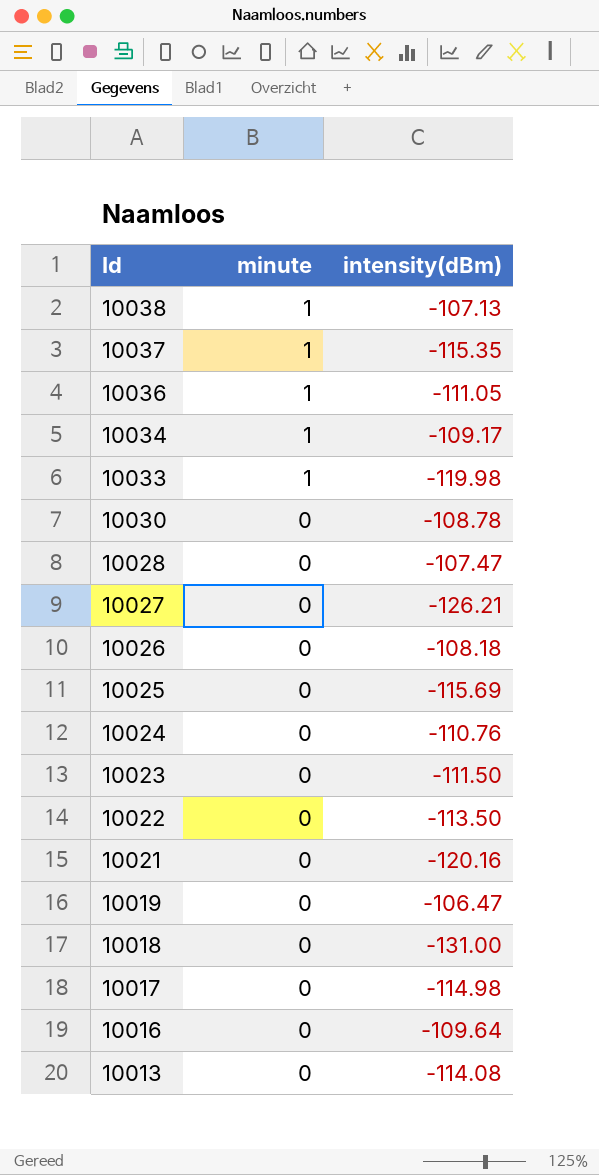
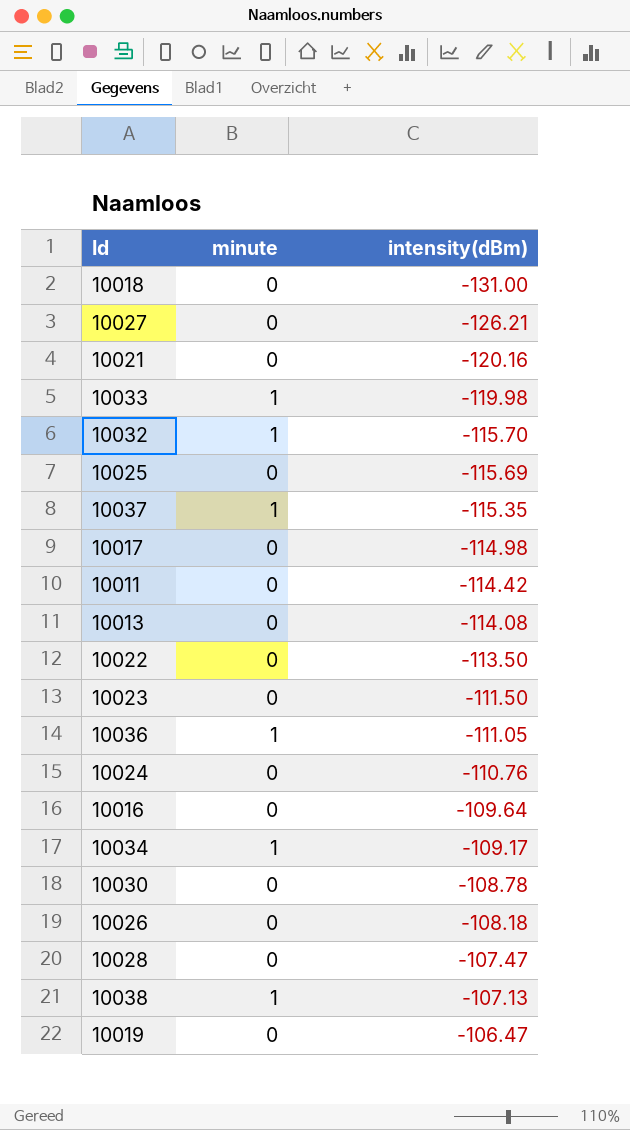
row order: Id descending -> intensity(dBm) ascending
row 10032: none -> 1 | -115.70
row 10011: none -> 0 | -114.42

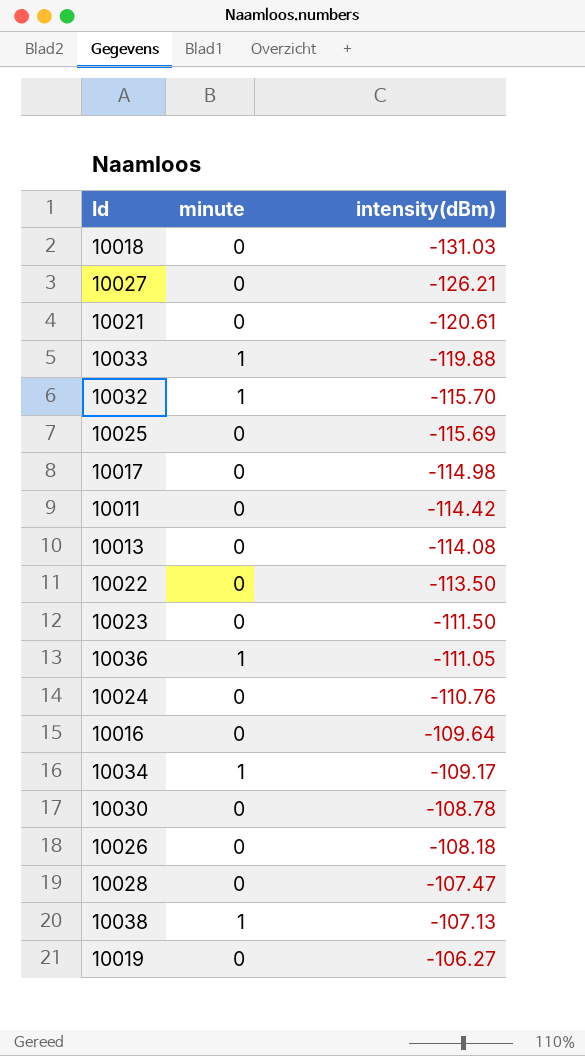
row 10037: 1 | -115.35 -> none
10018 | intensity(dBm): -131.00 -> -131.03
10021 | intensity(dBm): -120.16 -> -120.61
10033 | intensity(dBm): -119.98 -> -119.88
10019 | intensity(dBm): -106.47 -> -106.27

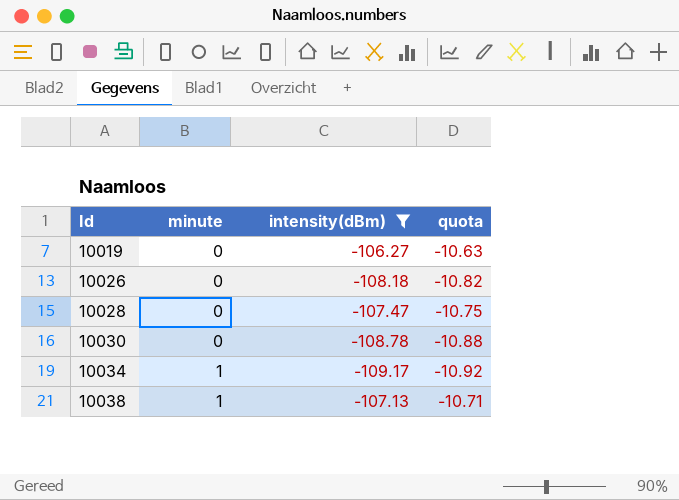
filter: none -> intensity(dBm) >= -109.17
row order: intensity(dBm) ascending -> Id ascending
column quota | formula: none -> [intensity(dBm)] * 0.1

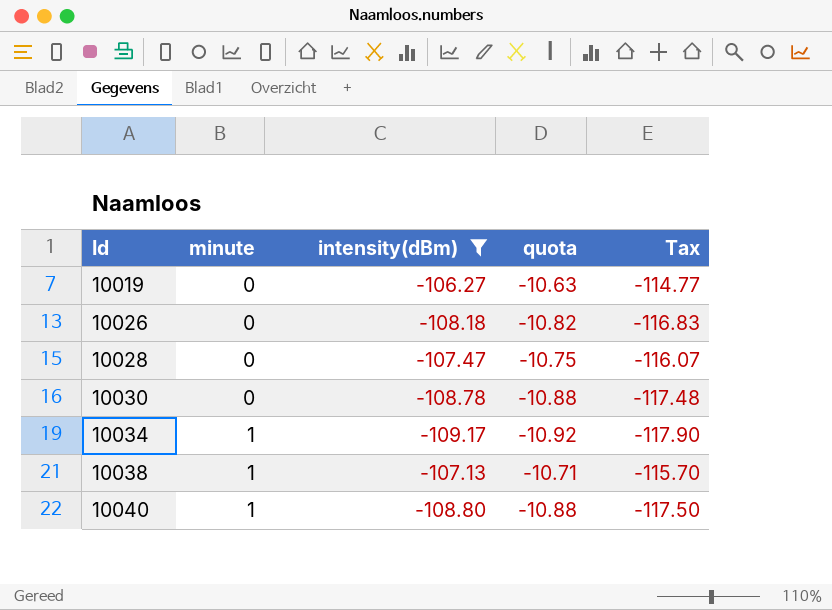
column Tax | formula: none -> [intensity(dBm)] * 1.08
row 10040: none -> 1 | -108.80 | -10.88 | -117.50

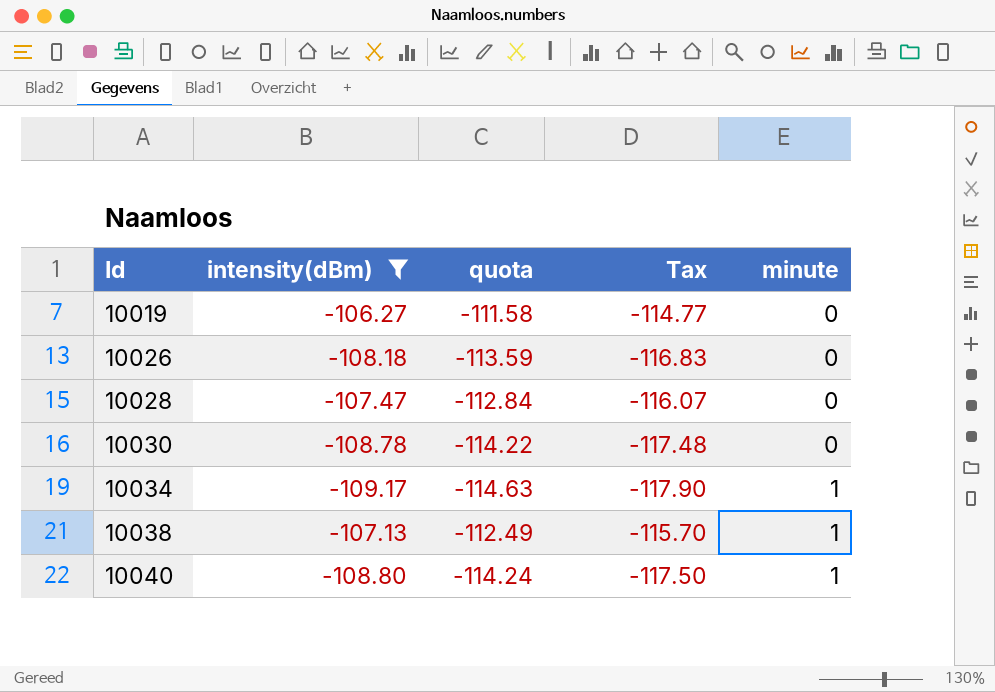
column quota | formula: [intensity(dBm)] * 0.1 -> [intensity(dBm)] * 1.05
column minute | position: 2 -> 5

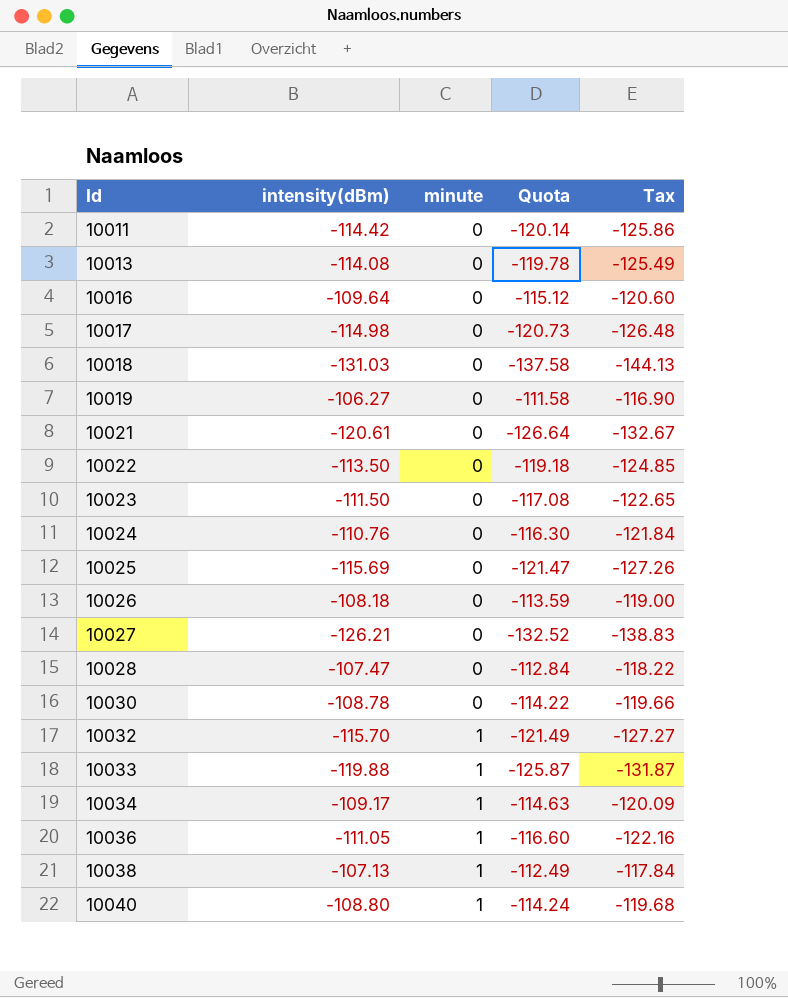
filter: intensity(dBm) >= -109.17 -> none
column minute | position: 5 -> 3
column name: quota -> Quota
column Tax | formula: [intensity(dBm)] * 1.08 -> [intensity(dBm)] * 1.1

